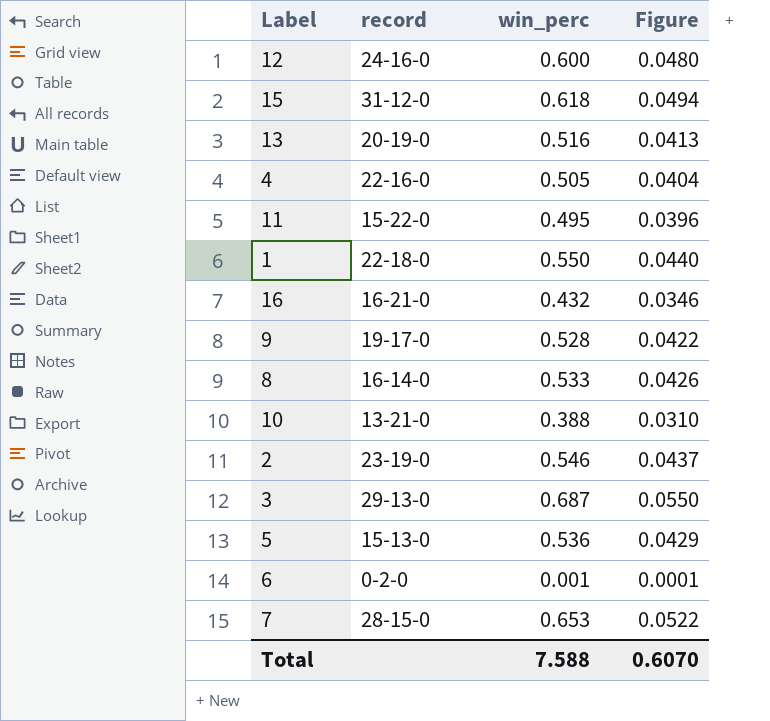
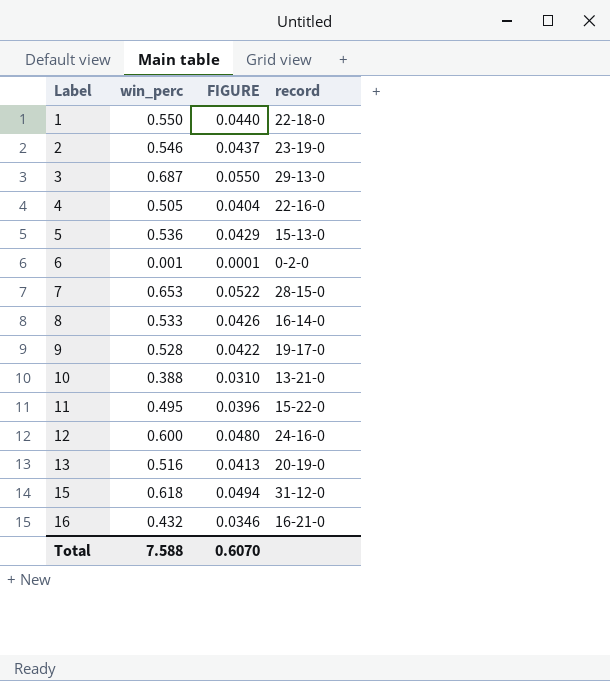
row order: none -> Label ascending
column name: Figure -> FIGURE
column record | position: 2 -> 4

